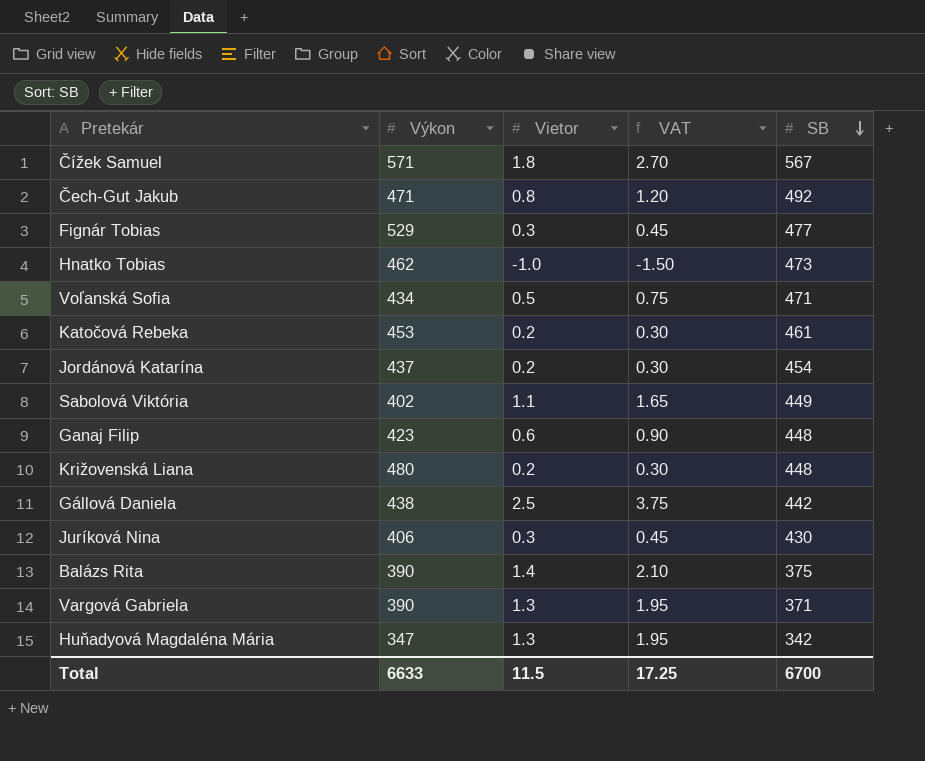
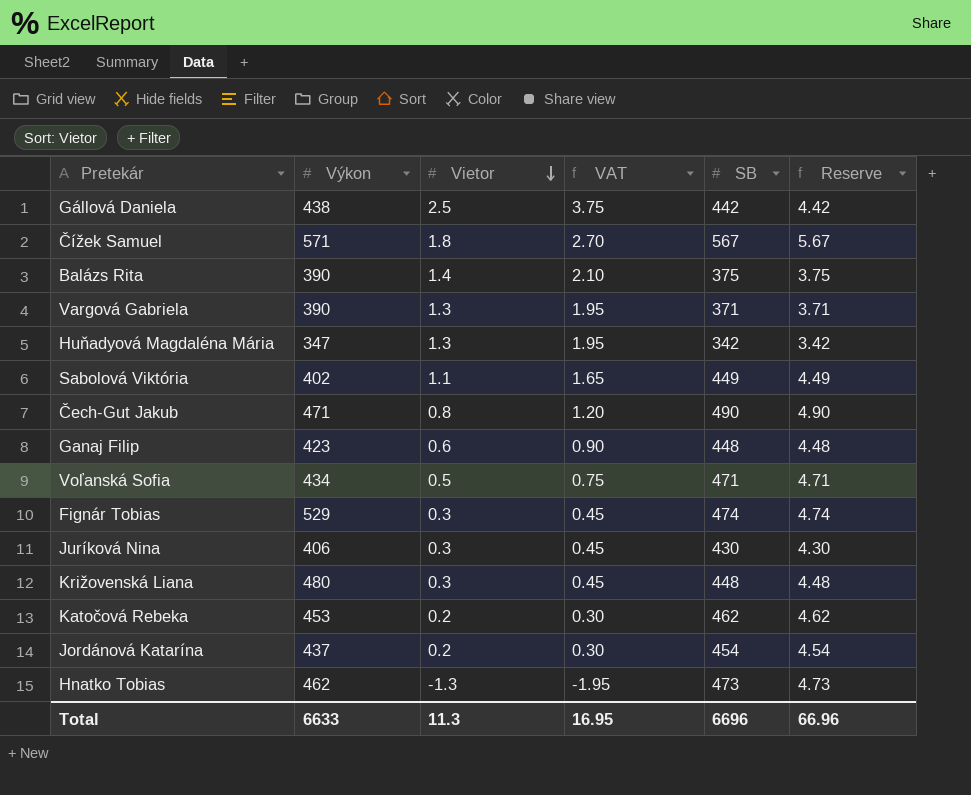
row order: SB descending -> Vietor descending
column Reserve | formula: none -> [SB] * 0.01
Čech-Gut Jakub | SB: 492 -> 490
Fignár Tobias | SB: 477 -> 474
Križovenská Liana | Vietor: 0.2 -> 0.3
Križovenská Liana | VAT: 0.30 -> 0.45
Katočová Rebeka | SB: 461 -> 462
Hnatko Tobias | Vietor: -1.0 -> -1.3
Hnatko Tobias | VAT: -1.50 -> -1.95
Total | Vietor: 11.5 -> 11.3
Total | VAT: 17.25 -> 16.95
Total | SB: 6700 -> 6696

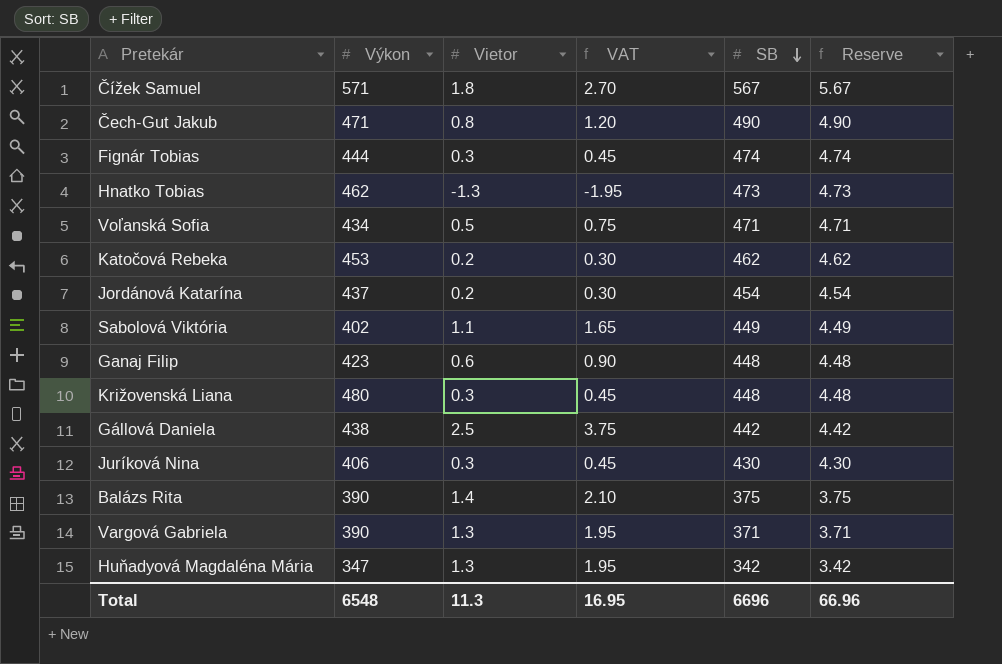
row order: Vietor descending -> SB descending
Fignár Tobias | Výkon: 529 -> 444
Total | Výkon: 6633 -> 6548

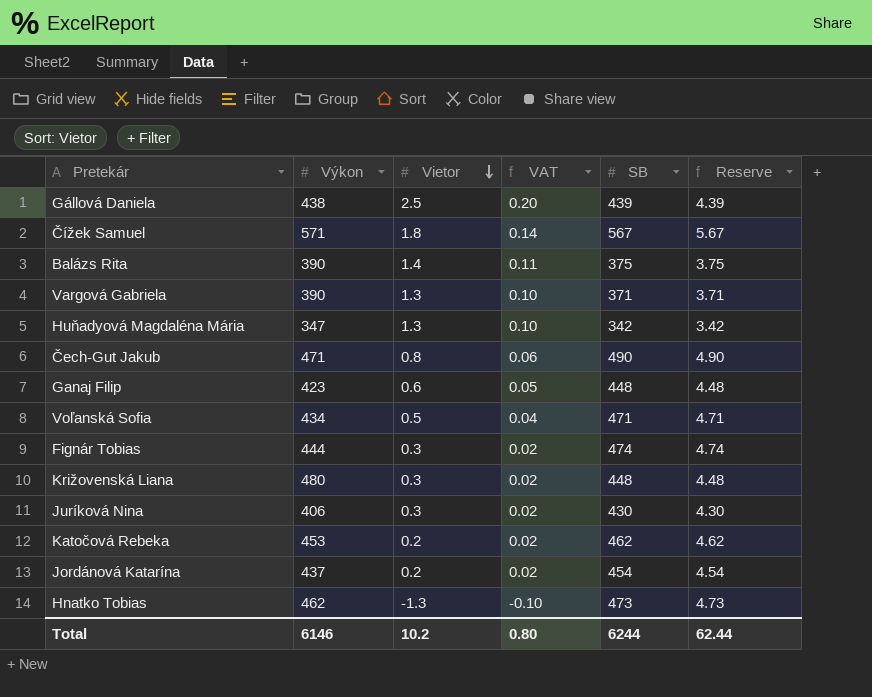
row order: SB descending -> Vietor descending
column VAT | formula: [Vietor] * 1.5 -> [Vietor] * 0.08
row Sabolová Viktória: 402 | 1.1 | 1.65 | 449 | 4.49 -> none
Gállová Daniela | SB: 442 -> 439
Gállová Daniela | Reserve: 4.42 -> 4.39
Total | Výkon: 6548 -> 6146
Total | Vietor: 11.3 -> 10.2
Total | VAT: 16.95 -> 0.80
Total | SB: 6696 -> 6244
Total | Reserve: 66.96 -> 62.44

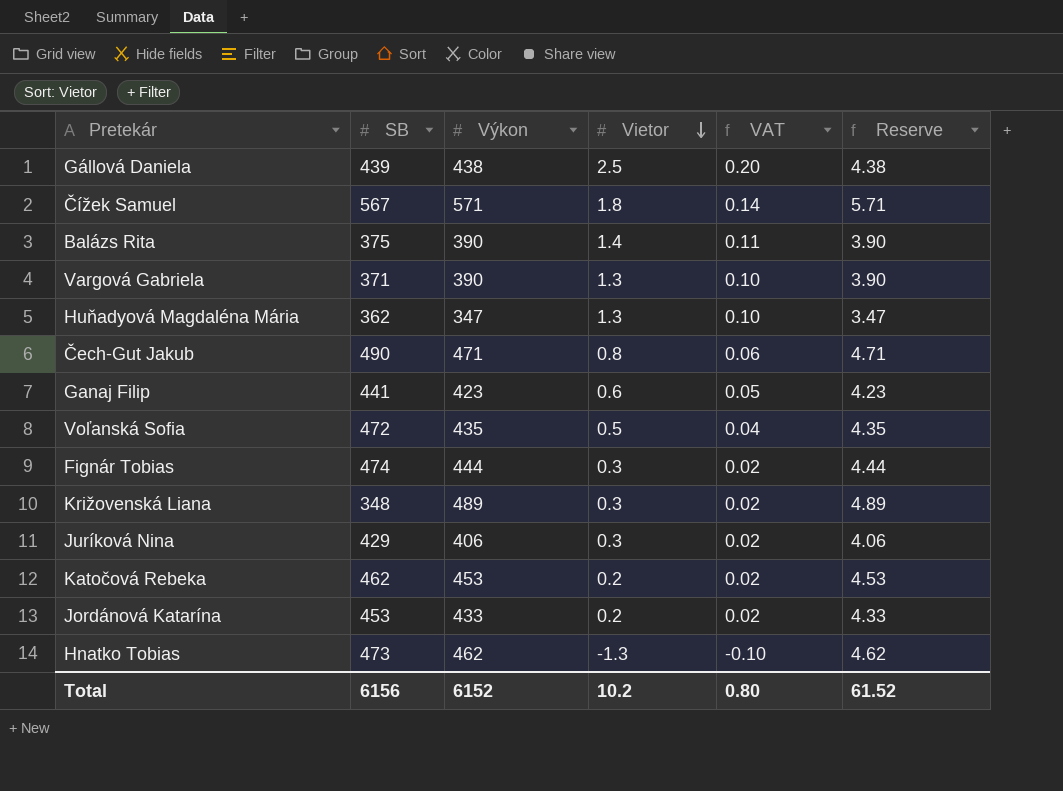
column SB | position: 5 -> 2
column Reserve | formula: [SB] * 0.01 -> [Výkon] * 0.01
Huňadyová Magdaléna Mária | SB: 342 -> 362
Ganaj Filip | SB: 448 -> 441
Voľanská Sofia | SB: 471 -> 472
Voľanská Sofia | Výkon: 434 -> 435
Križovenská Liana | SB: 448 -> 348
Križovenská Liana | Výkon: 480 -> 489
Juríková Nina | SB: 430 -> 429
Jordánová Katarína | SB: 454 -> 453
Jordánová Katarína | Výkon: 437 -> 433
Total | SB: 6244 -> 6156
Total | Výkon: 6146 -> 6152
Total | Reserve: 62.44 -> 61.52

